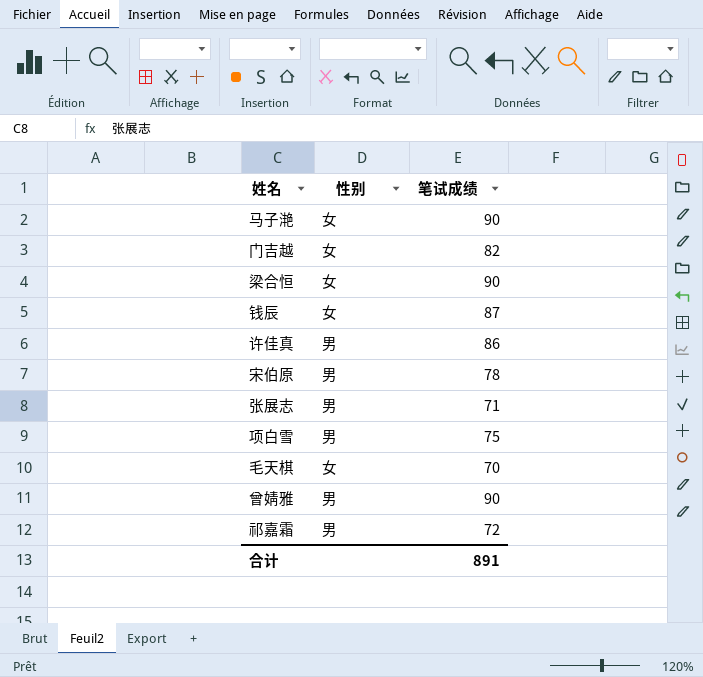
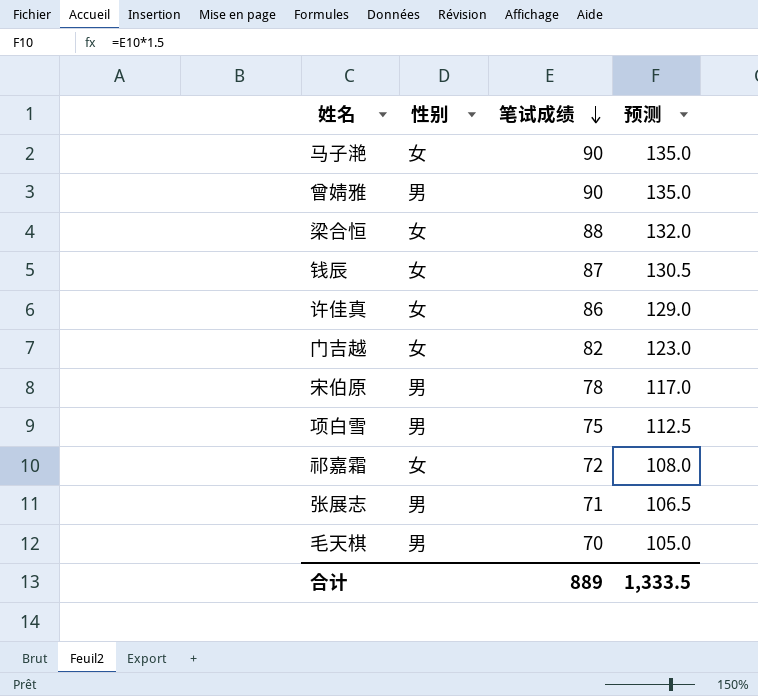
row order: none -> 笔试成绩 descending
column 预测 | formula: none -> [笔试成绩] * 1.5
梁合恒 | 笔试成绩: 90 -> 88
许佳真 | 性别: 男 -> 女
祁嘉霜 | 性别: 男 -> 女
毛天棋 | 性别: 女 -> 男
合计 | 笔试成绩: 891 -> 889

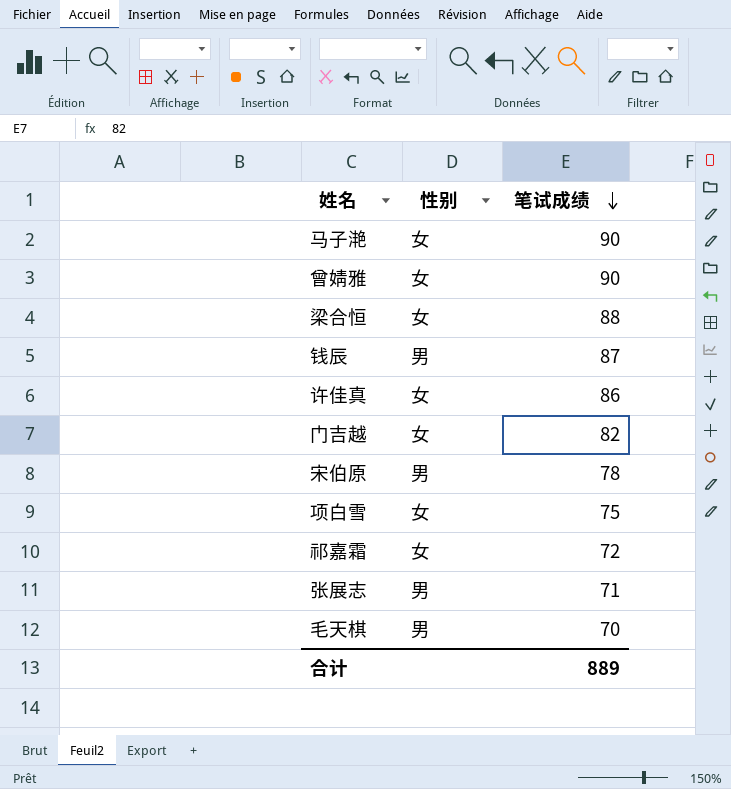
column 预测 | formula: [笔试成绩] * 1.5 -> none
曾婧雅 | 性别: 男 -> 女
钱辰 | 性别: 女 -> 男
项白雪 | 性别: 男 -> 女

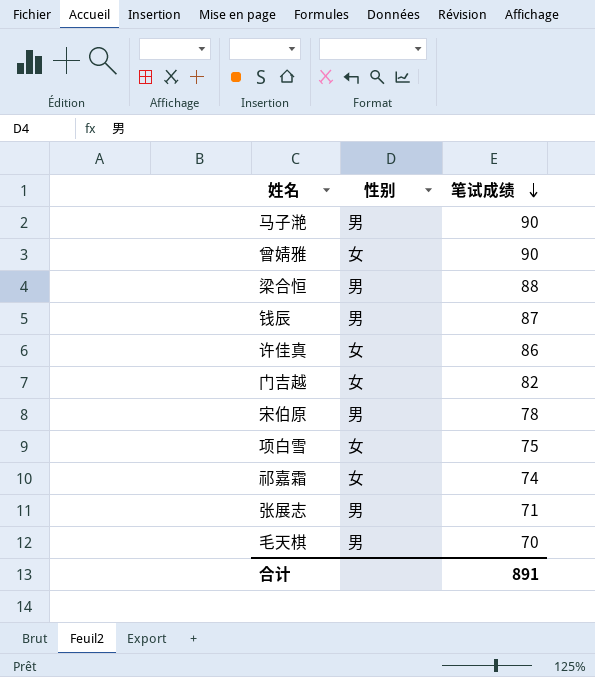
马子滟 | 性别: 女 -> 男
梁合恒 | 性别: 女 -> 男
祁嘉霜 | 笔试成绩: 72 -> 74
合计 | 笔试成绩: 889 -> 891

